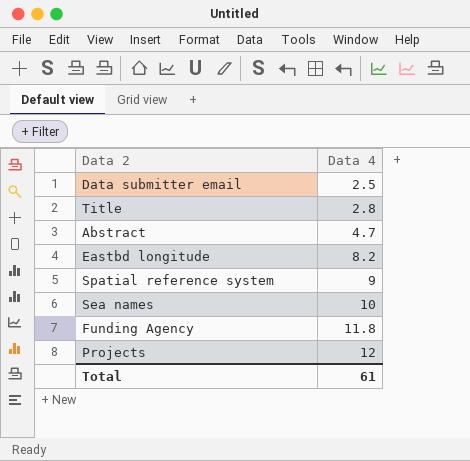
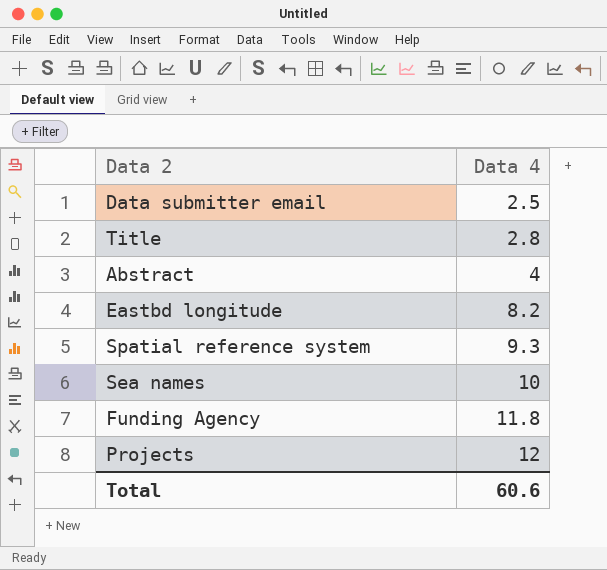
Abstract | Data 4: 4.7 -> 4
Spatial reference system | Data 4: 9 -> 9.3
Total | Data 4: 61 -> 60.6

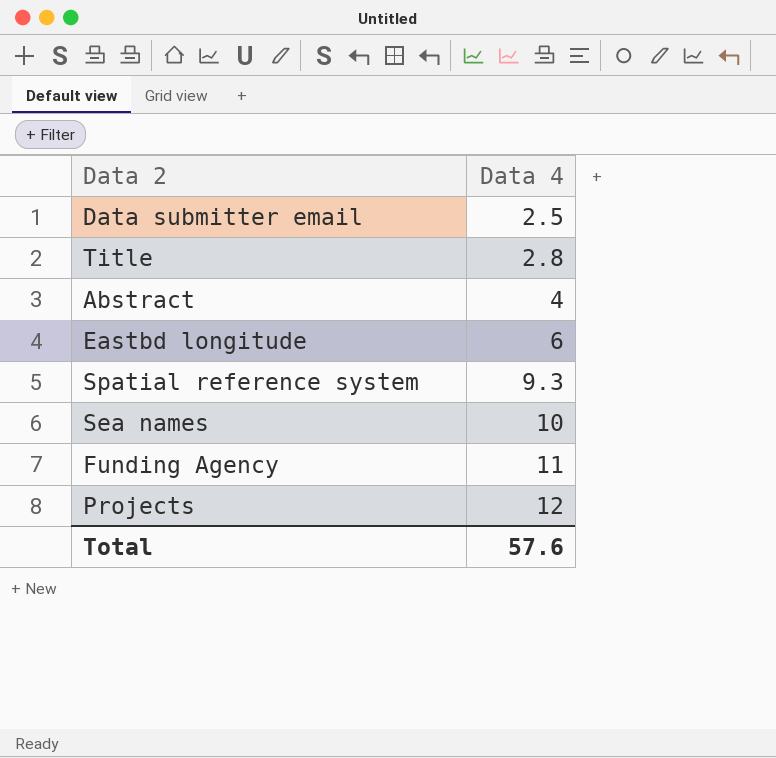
Eastbd longitude | Data 4: 8.2 -> 6
Funding Agency | Data 4: 11.8 -> 11
Total | Data 4: 60.6 -> 57.6

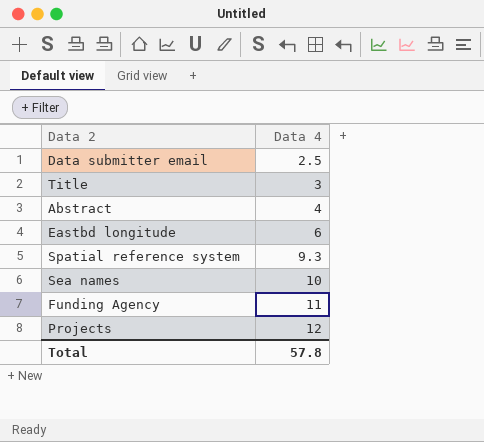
Title | Data 4: 2.8 -> 3
Total | Data 4: 57.6 -> 57.8

